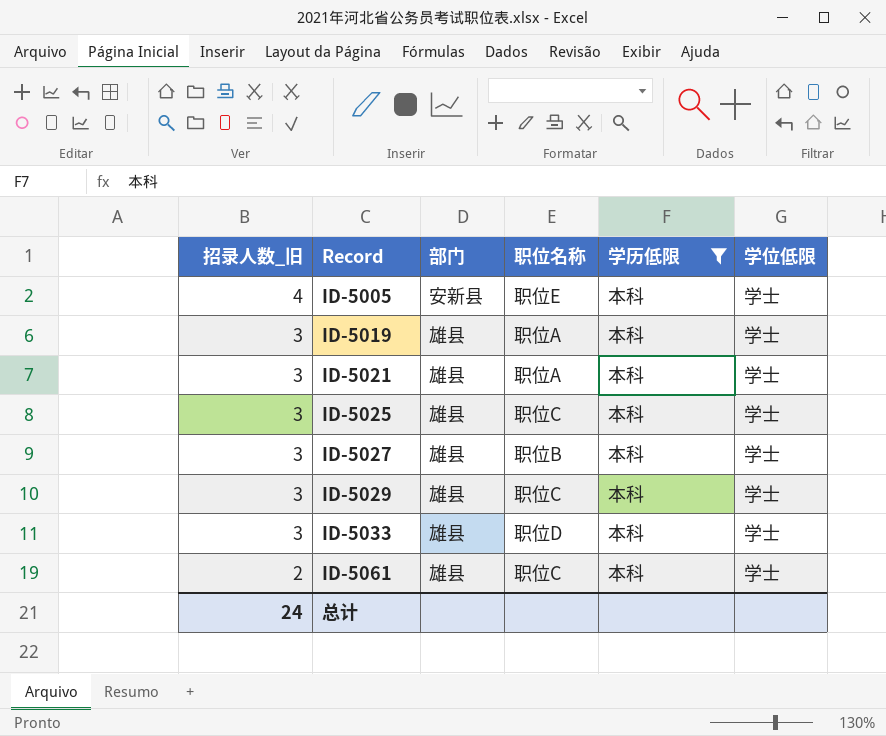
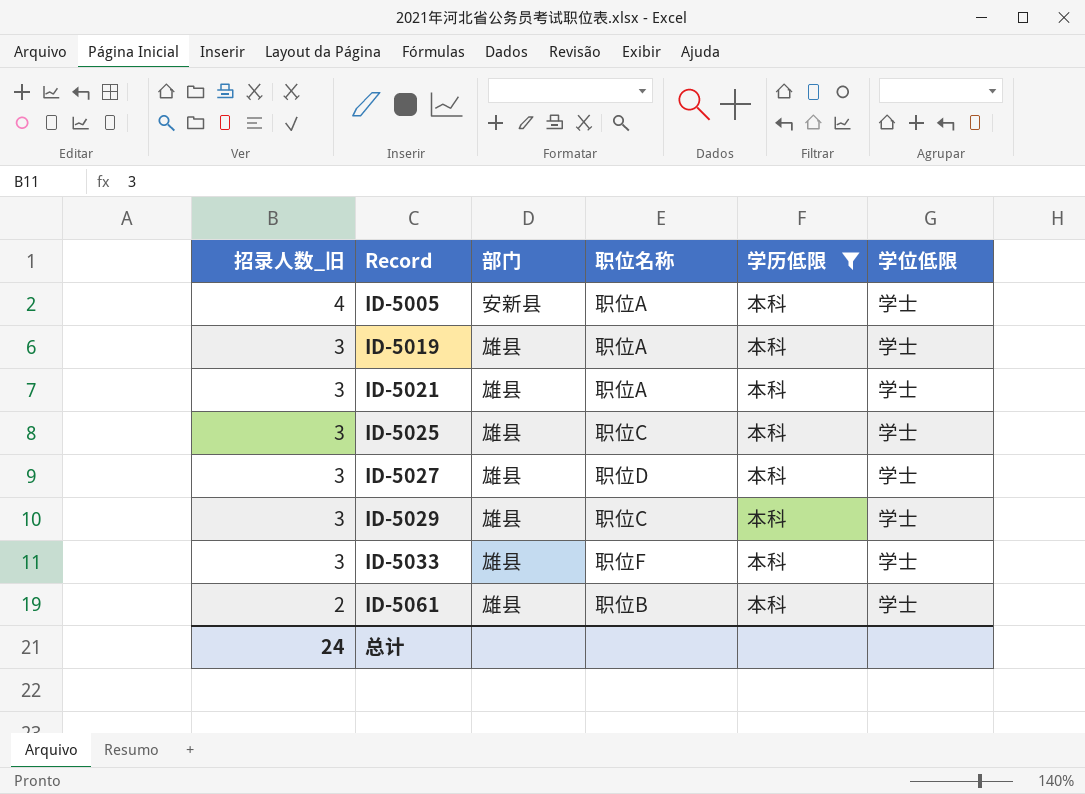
ID-5005 | 职位名称: 职位E -> 职位A
ID-5027 | 职位名称: 职位B -> 职位D
ID-5033 | 职位名称: 职位D -> 职位F
ID-5061 | 职位名称: 职位C -> 职位B

